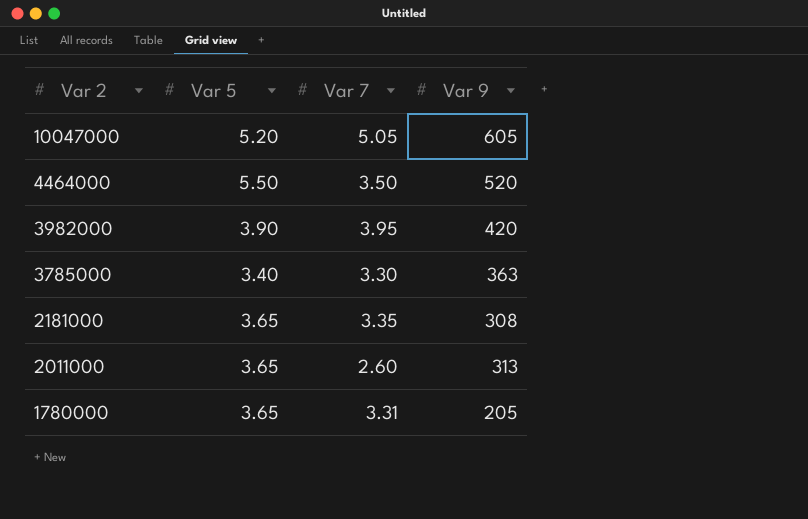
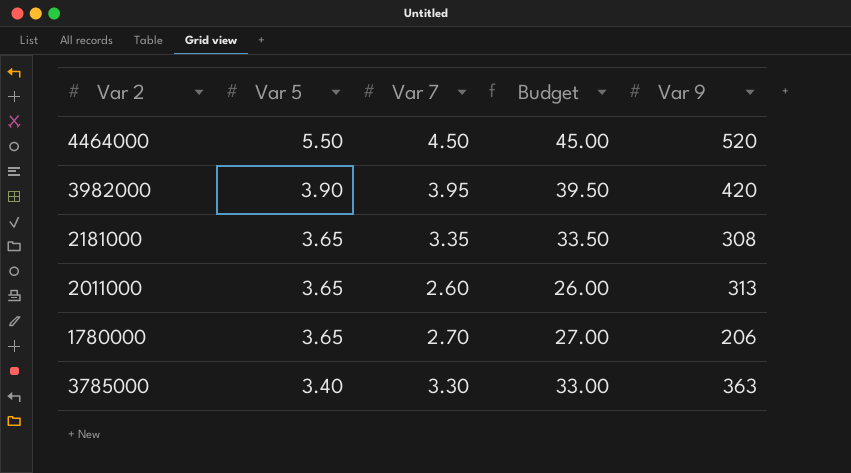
row order: Var 2 descending -> Var 5 descending
column Budget | formula: none -> [Var 7] * 10
row 10047000: 5.20 | 5.05 | 605 -> none
4464000 | Var 7: 3.50 -> 4.50
1780000 | Var 7: 3.31 -> 2.70
1780000 | Var 9: 205 -> 206

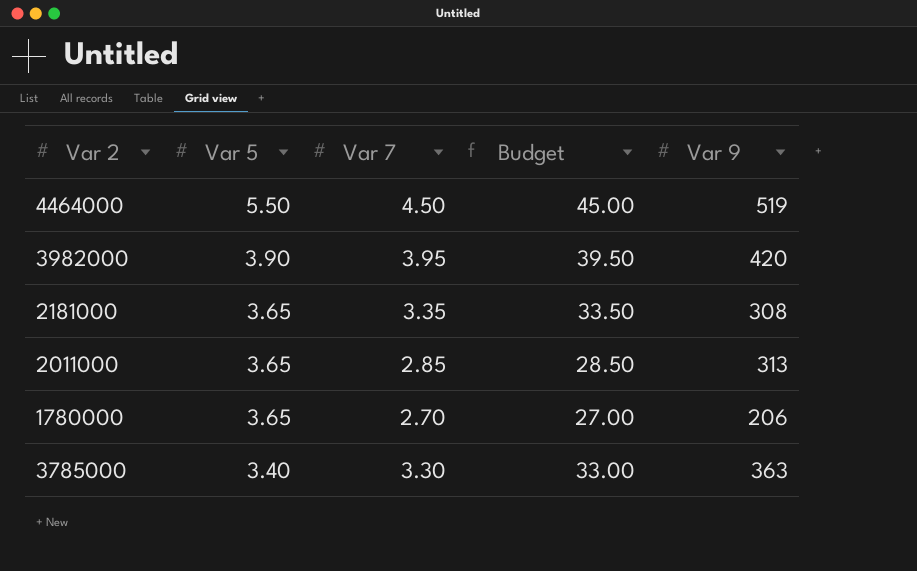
4464000 | Var 9: 520 -> 519
2011000 | Var 7: 2.60 -> 2.85
2011000 | Budget: 26.00 -> 28.50

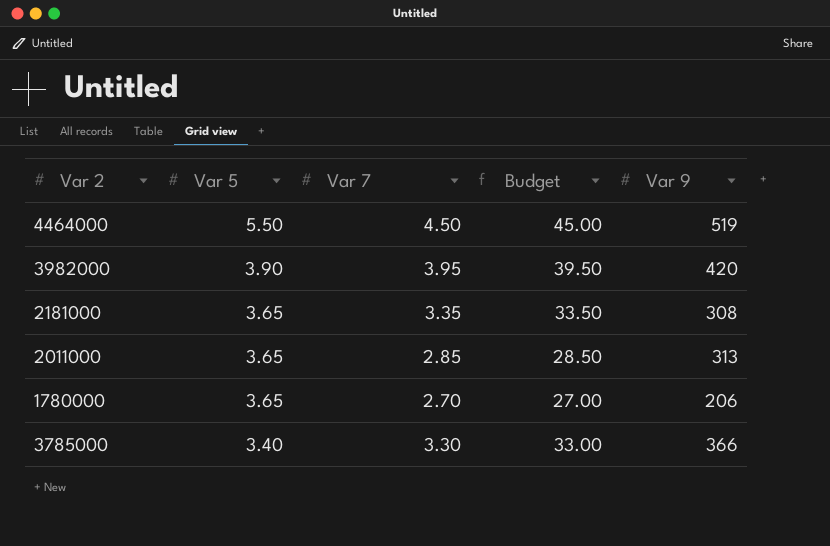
3785000 | Var 9: 363 -> 366

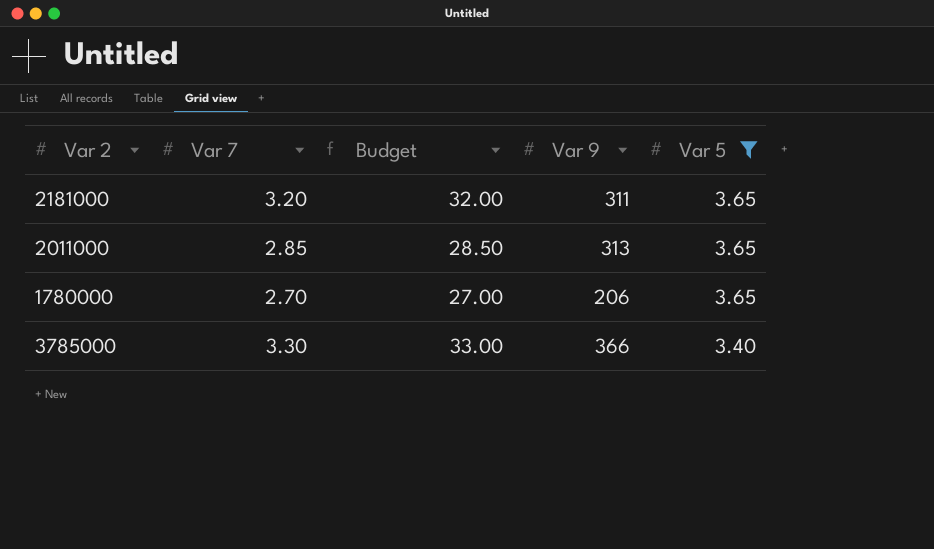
filter: none -> Var 5 <= 3.65
column Var 5 | position: 2 -> 5
2181000 | Var 7: 3.35 -> 3.20
2181000 | Budget: 33.50 -> 32.00
2181000 | Var 9: 308 -> 311

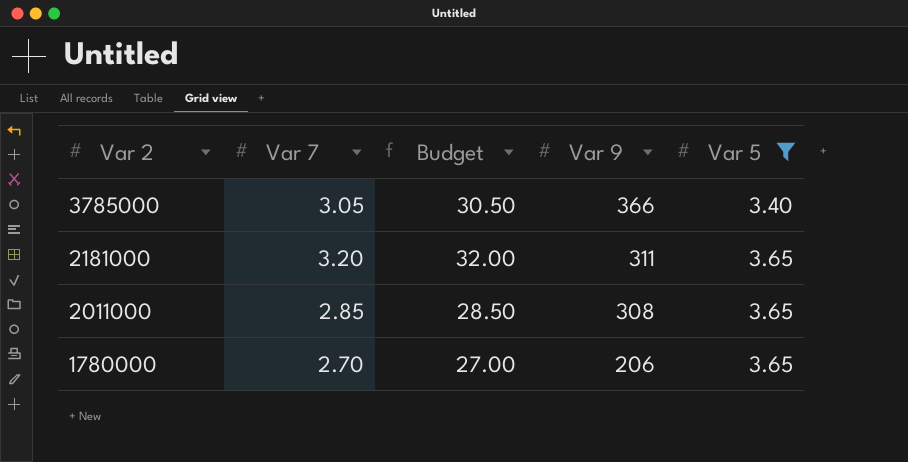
row order: Var 5 descending -> Var 2 descending
3785000 | Var 7: 3.30 -> 3.05
3785000 | Budget: 33.00 -> 30.50
2011000 | Var 9: 313 -> 308

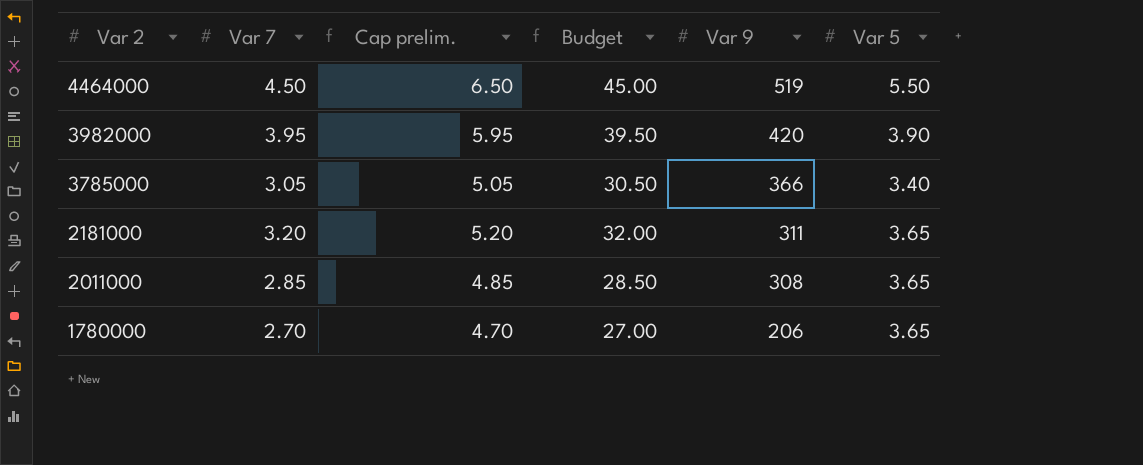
filter: Var 5 <= 3.65 -> none
column Cap prelim. | formula: none -> [Var 7] + 2

